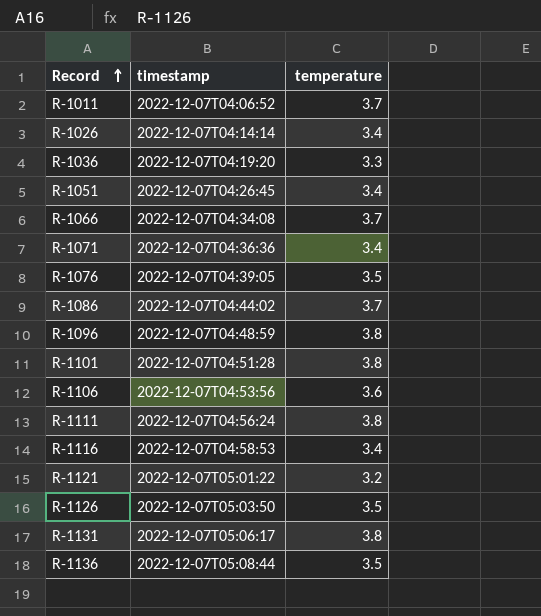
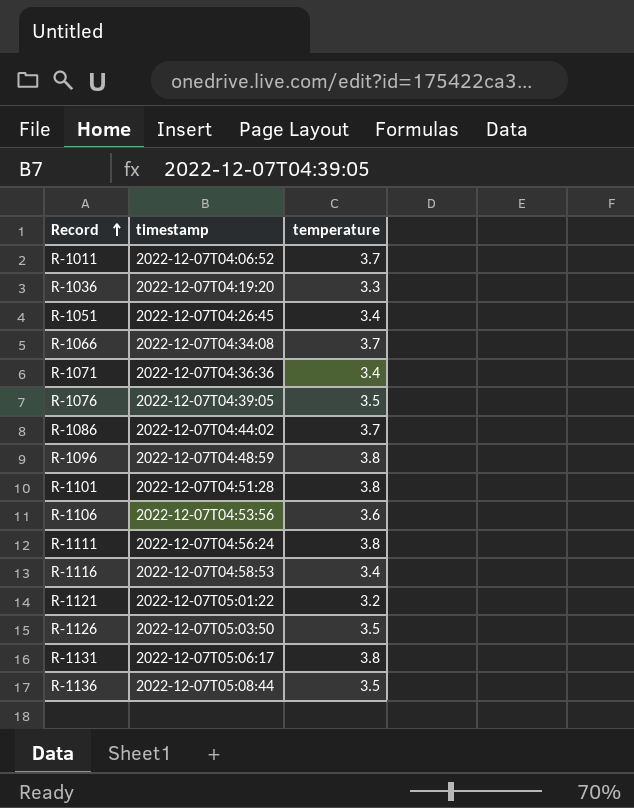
row R-1026: 2022-12-07T04:14:14 | 3.4 -> none

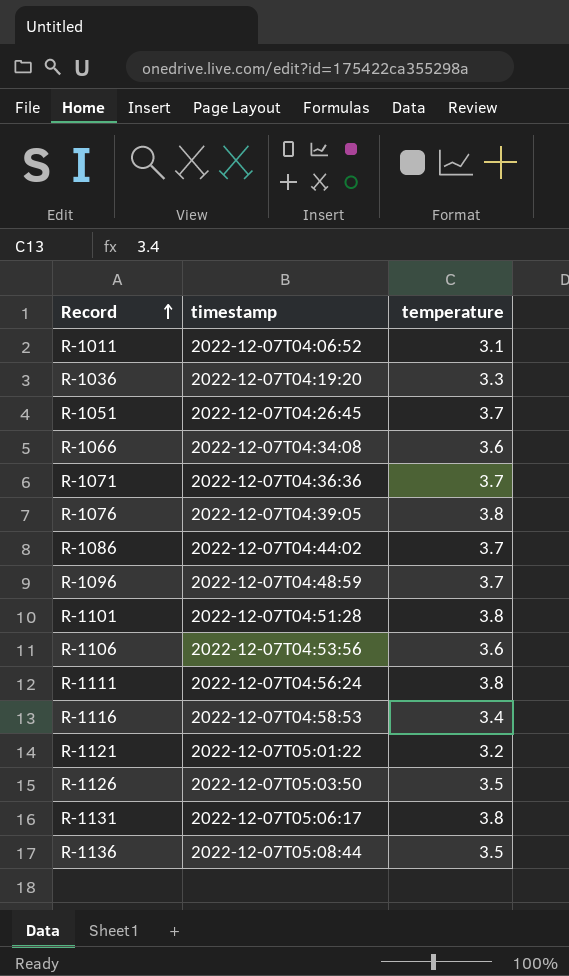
R-1011 | temperature: 3.7 -> 3.1
R-1051 | temperature: 3.4 -> 3.7
R-1066 | temperature: 3.7 -> 3.6
R-1071 | temperature: 3.4 -> 3.7
R-1076 | temperature: 3.5 -> 3.8
R-1096 | temperature: 3.8 -> 3.7

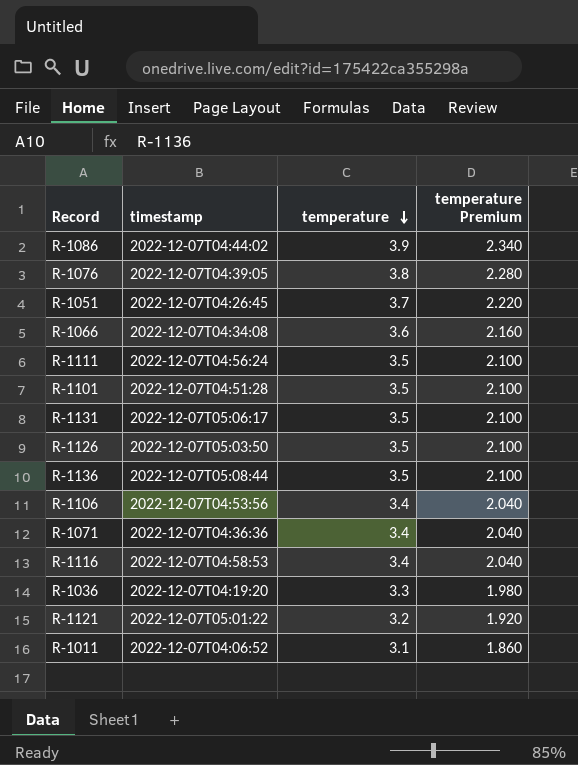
row order: Record ascending -> temperature descending
column temperature Premium | formula: none -> [temperature] * 0.6
row R-1096: 2022-12-07T04:48:59 | 3.7 -> none
R-1086 | temperature: 3.7 -> 3.9
R-1111 | temperature: 3.8 -> 3.5
R-1101 | temperature: 3.8 -> 3.5
R-1131 | temperature: 3.8 -> 3.5
R-1106 | temperature: 3.6 -> 3.4
R-1071 | temperature: 3.7 -> 3.4

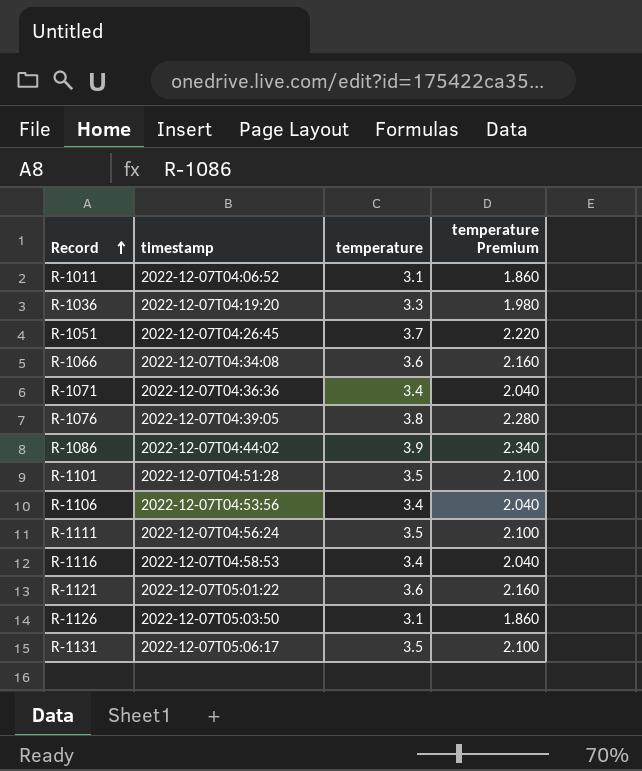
row order: temperature descending -> Record ascending
row R-1136: 2022-12-07T05:08:44 | 3.5 | 2.100 -> none
R-1121 | temperature: 3.2 -> 3.6
R-1121 | temperature Premium: 1.920 -> 2.160
R-1126 | temperature: 3.5 -> 3.1
R-1126 | temperature Premium: 2.100 -> 1.860

